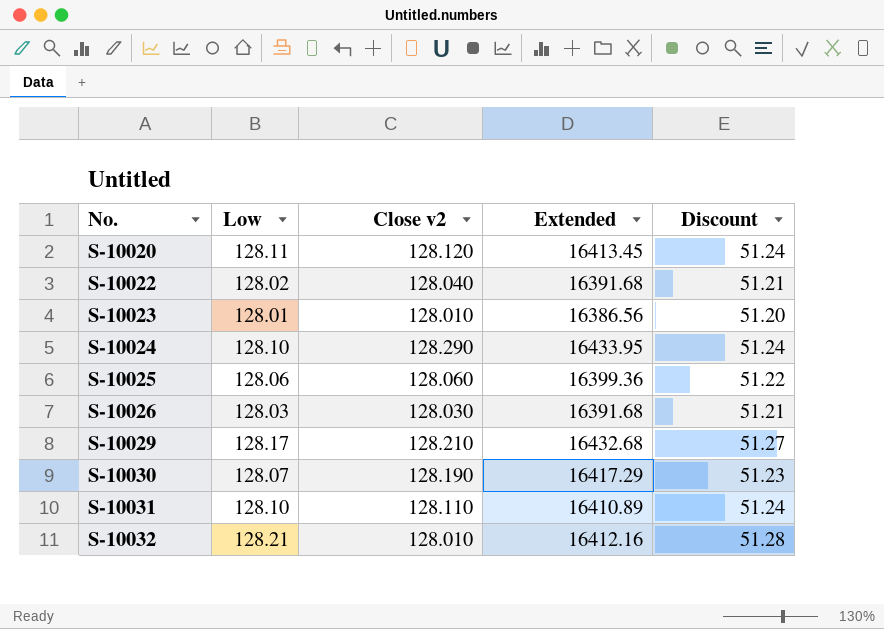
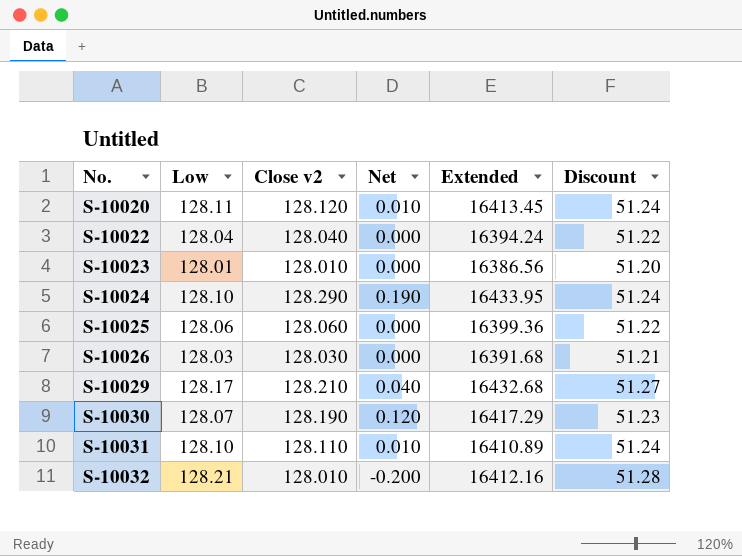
column Net | formula: none -> [Close v2] - [Low]
S-10022 | Low: 128.02 -> 128.04
S-10022 | Extended: 16391.68 -> 16394.24
S-10022 | Discount: 51.21 -> 51.22

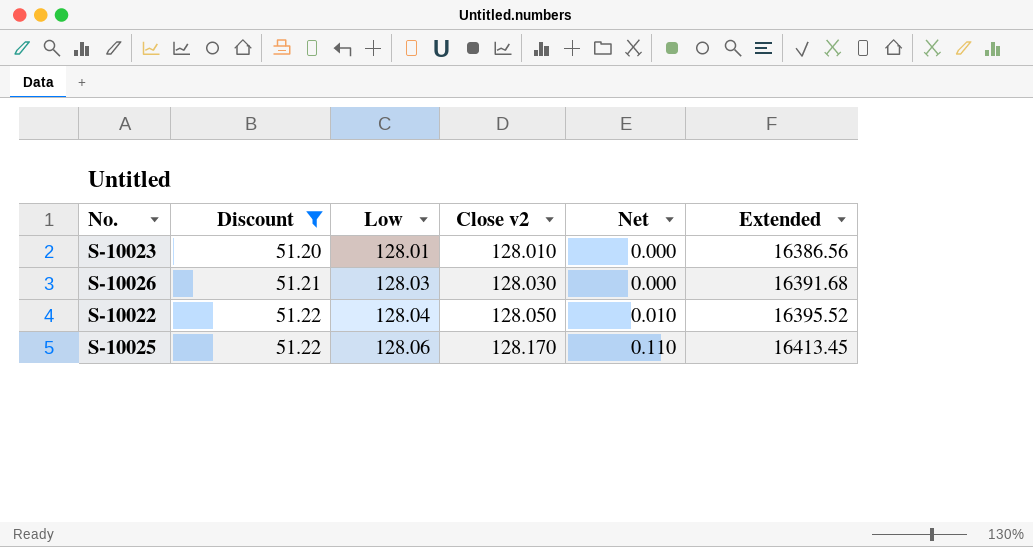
filter: none -> Discount <= 51.22
row order: No. ascending -> Discount ascending
column Discount | position: 6 -> 2
S-10022 | Close v2: 128.040 -> 128.050
S-10022 | Net: 0.000 -> 0.010
S-10022 | Extended: 16394.24 -> 16395.52
S-10025 | Close v2: 128.060 -> 128.170
S-10025 | Net: 0.000 -> 0.110
S-10025 | Extended: 16399.36 -> 16413.45

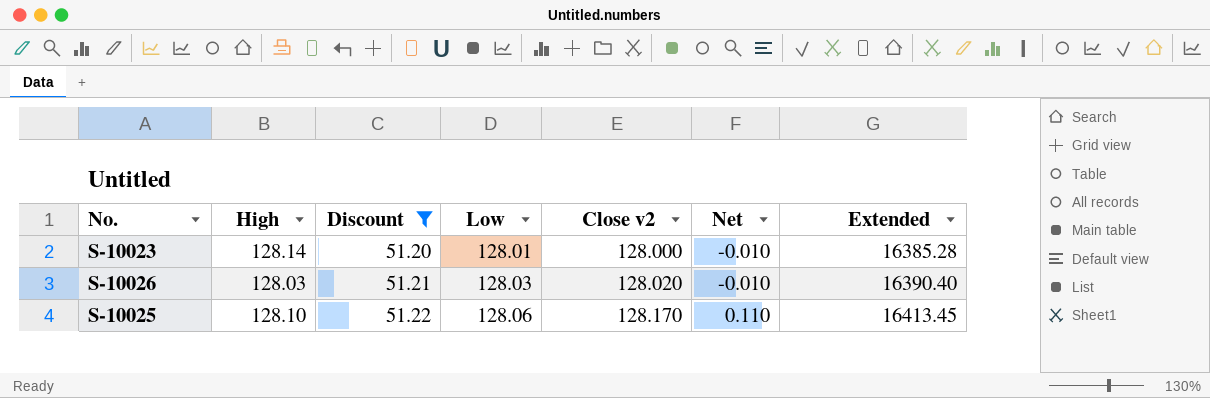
column High | position: none -> 2
row S-10022: 51.22 | 128.04 | 128.050 | 0.010 | 16395.52 -> none
S-10023 | Close v2: 128.010 -> 128.000
S-10023 | Net: 0.000 -> -0.010
S-10023 | Extended: 16386.56 -> 16385.28
S-10026 | Close v2: 128.030 -> 128.020
S-10026 | Net: 0.000 -> -0.010
S-10026 | Extended: 16391.68 -> 16390.40

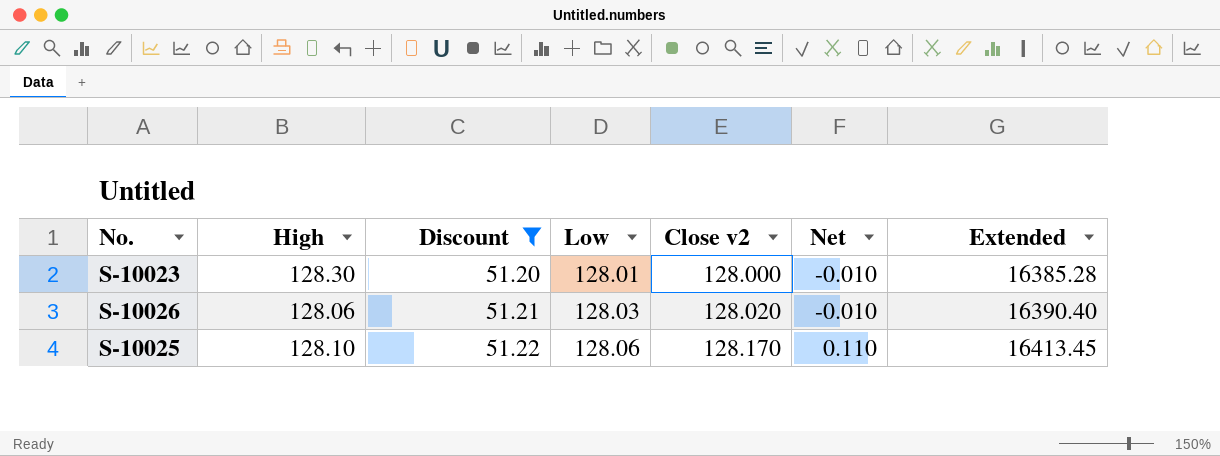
S-10023 | High: 128.14 -> 128.30
S-10026 | High: 128.03 -> 128.06

